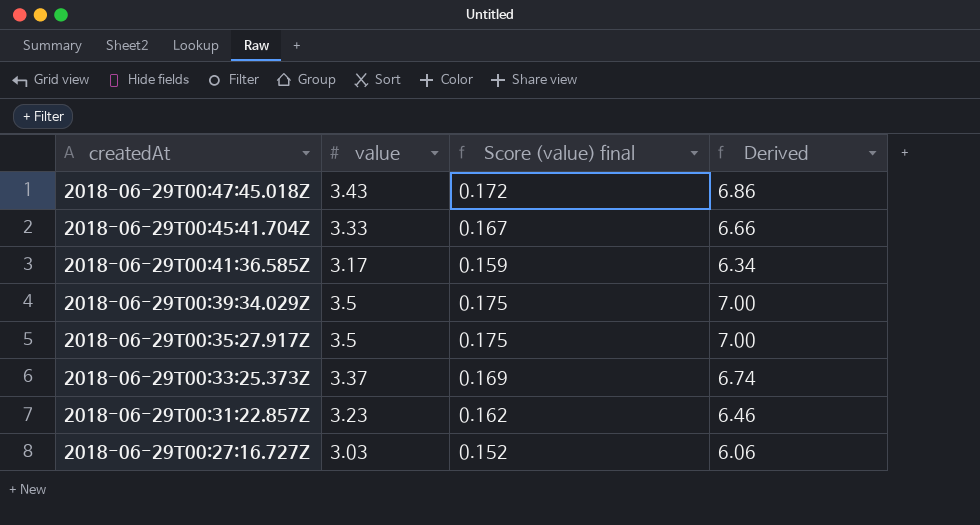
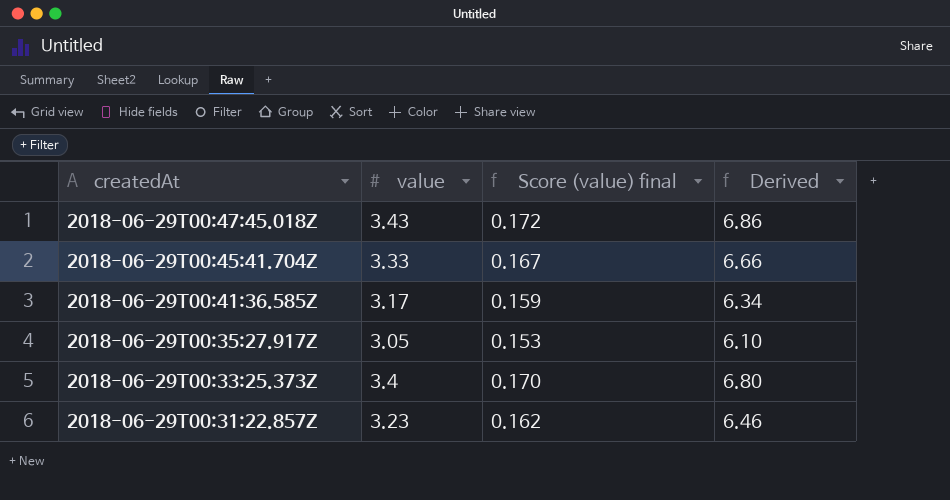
row 2018-06-29T00:39:34.029Z: 3.5 | 0.175 | 7.00 -> none
row 2018-06-29T00:27:16.727Z: 3.03 | 0.152 | 6.06 -> none
2018-06-29T00:35:27.917Z | value: 3.5 -> 3.05
2018-06-29T00:35:27.917Z | Score (value) final: 0.175 -> 0.153
2018-06-29T00:35:27.917Z | Derived: 7.00 -> 6.10
2018-06-29T00:33:25.373Z | value: 3.37 -> 3.4
2018-06-29T00:33:25.373Z | Score (value) final: 0.169 -> 0.170
2018-06-29T00:33:25.373Z | Derived: 6.74 -> 6.80

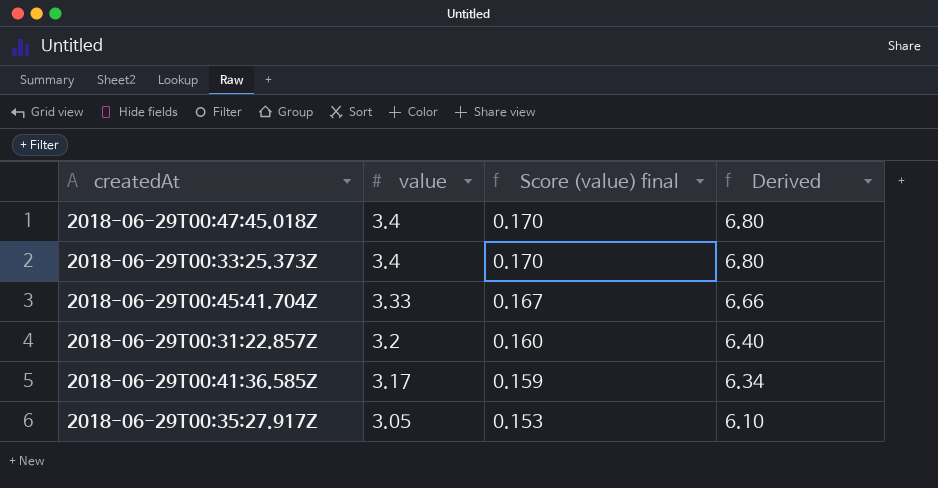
row order: createdAt descending -> value descending
2018-06-29T00:47:45.018Z | value: 3.43 -> 3.4
2018-06-29T00:47:45.018Z | Score (value) final: 0.172 -> 0.170
2018-06-29T00:47:45.018Z | Derived: 6.86 -> 6.80
2018-06-29T00:31:22.857Z | value: 3.23 -> 3.2
2018-06-29T00:31:22.857Z | Score (value) final: 0.162 -> 0.160
2018-06-29T00:31:22.857Z | Derived: 6.46 -> 6.40

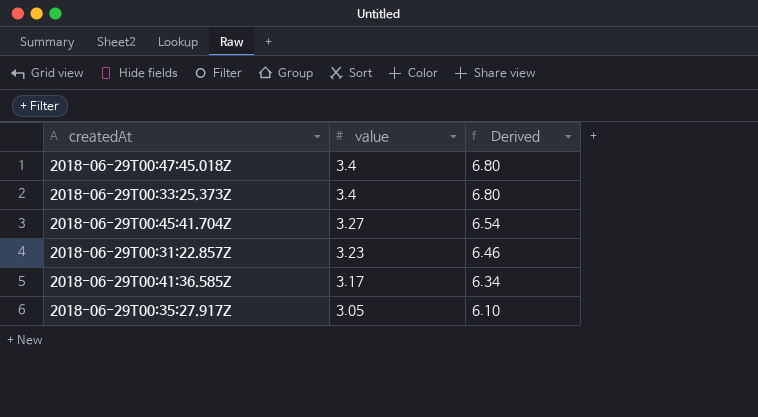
column Score (value) final | formula: [value] * 0.05 -> none
2018-06-29T00:45:41.704Z | value: 3.33 -> 3.27
2018-06-29T00:45:41.704Z | Derived: 6.66 -> 6.54
2018-06-29T00:31:22.857Z | value: 3.2 -> 3.23
2018-06-29T00:31:22.857Z | Derived: 6.40 -> 6.46

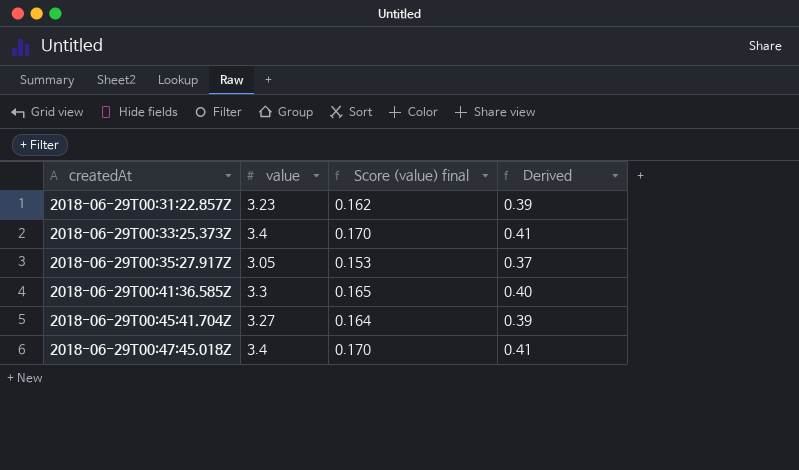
row order: value descending -> createdAt ascending
column Score (value) final | formula: none -> [value] * 0.05
column Derived | formula: [value] * 2 -> [value] * 0.12
2018-06-29T00:41:36.585Z | value: 3.17 -> 3.3

